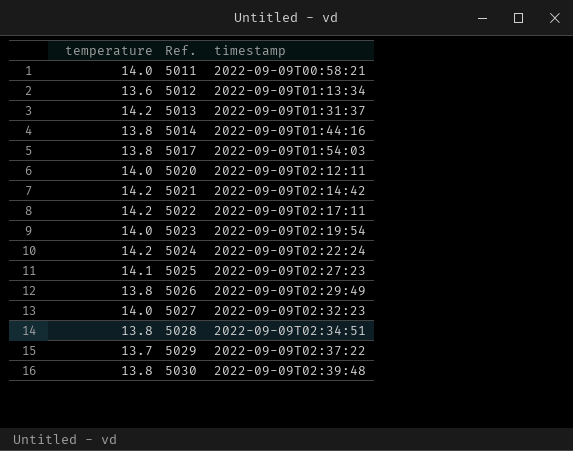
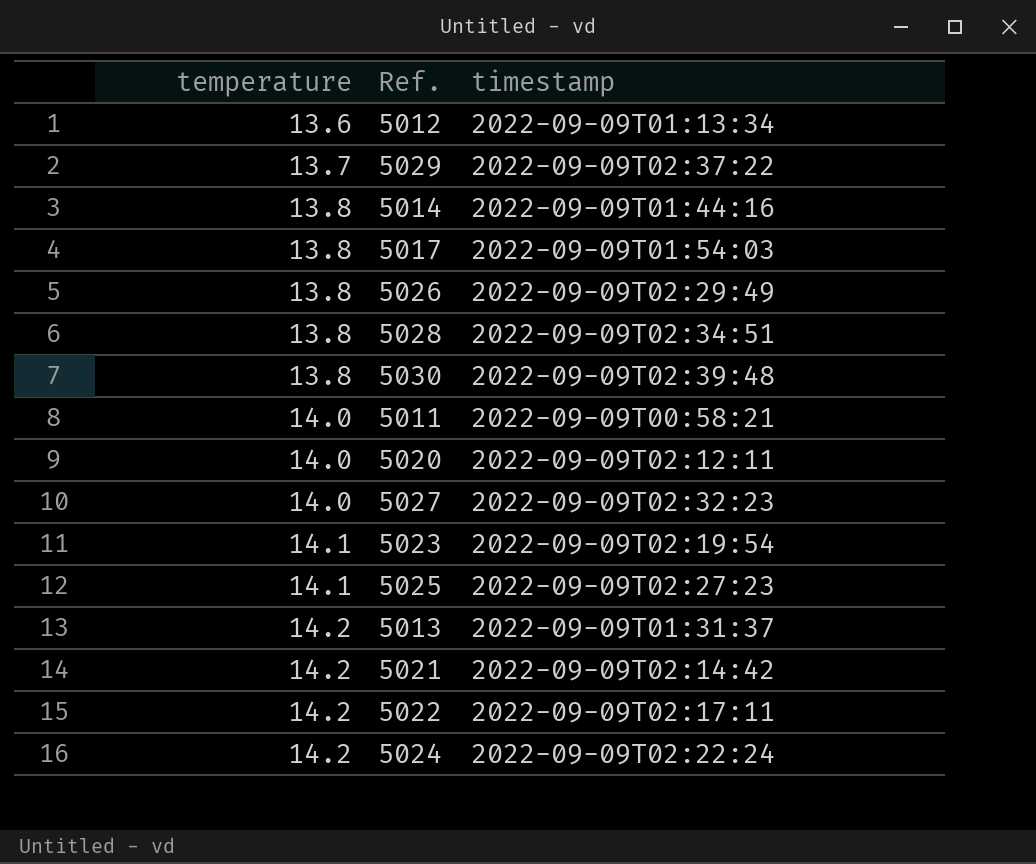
row order: Ref. ascending -> temperature ascending
5023 | temperature: 14.0 -> 14.1

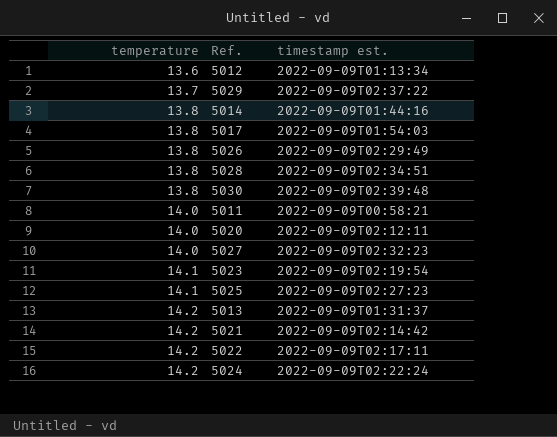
column name: timestamp -> timestamp est.

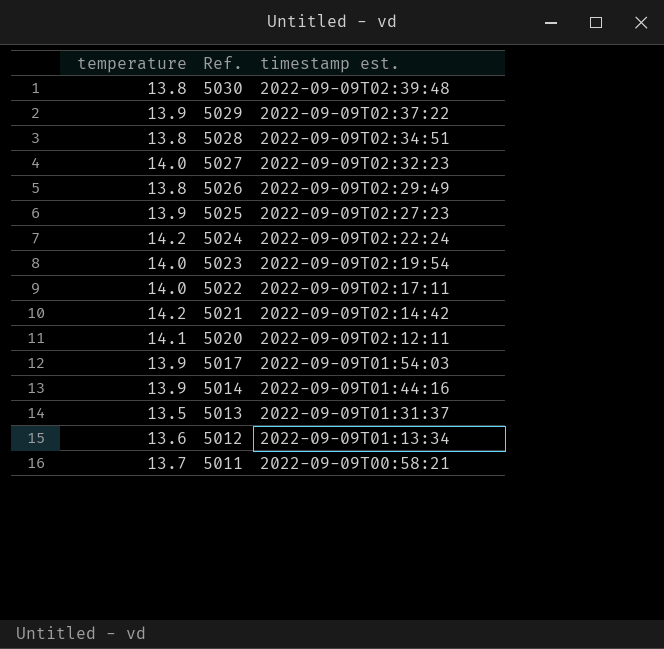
row order: temperature ascending -> Ref. descending
5029 | temperature: 13.7 -> 13.9
5025 | temperature: 14.1 -> 13.9
5023 | temperature: 14.1 -> 14.0
5022 | temperature: 14.2 -> 14.0
5020 | temperature: 14.0 -> 14.1
5017 | temperature: 13.8 -> 13.9
5014 | temperature: 13.8 -> 13.9
5013 | temperature: 14.2 -> 13.5
5011 | temperature: 14.0 -> 13.7

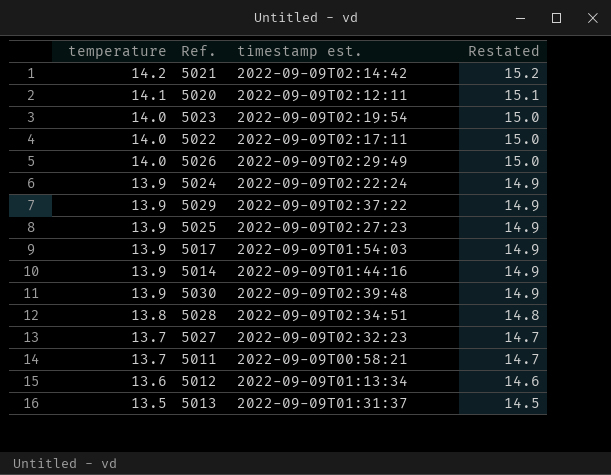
row order: Ref. descending -> temperature descending
column Restated | formula: none -> [temperature] + 1
5026 | temperature: 13.8 -> 14.0
5024 | temperature: 14.2 -> 13.9
5030 | temperature: 13.8 -> 13.9
5027 | temperature: 14.0 -> 13.7

